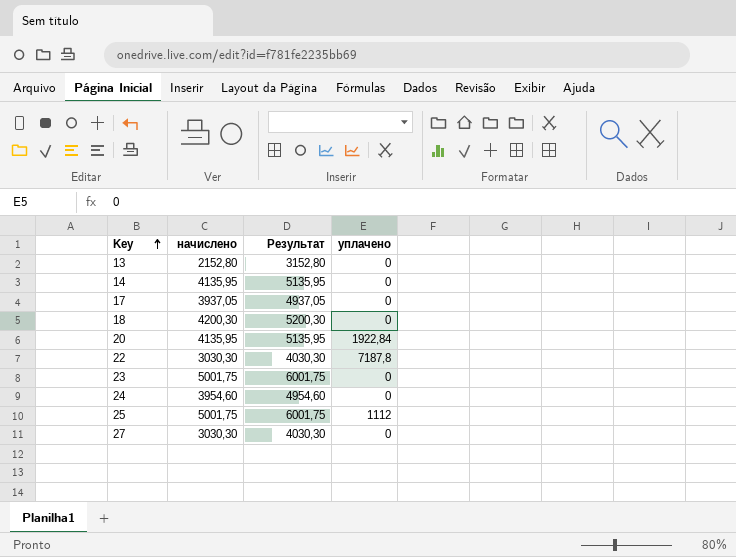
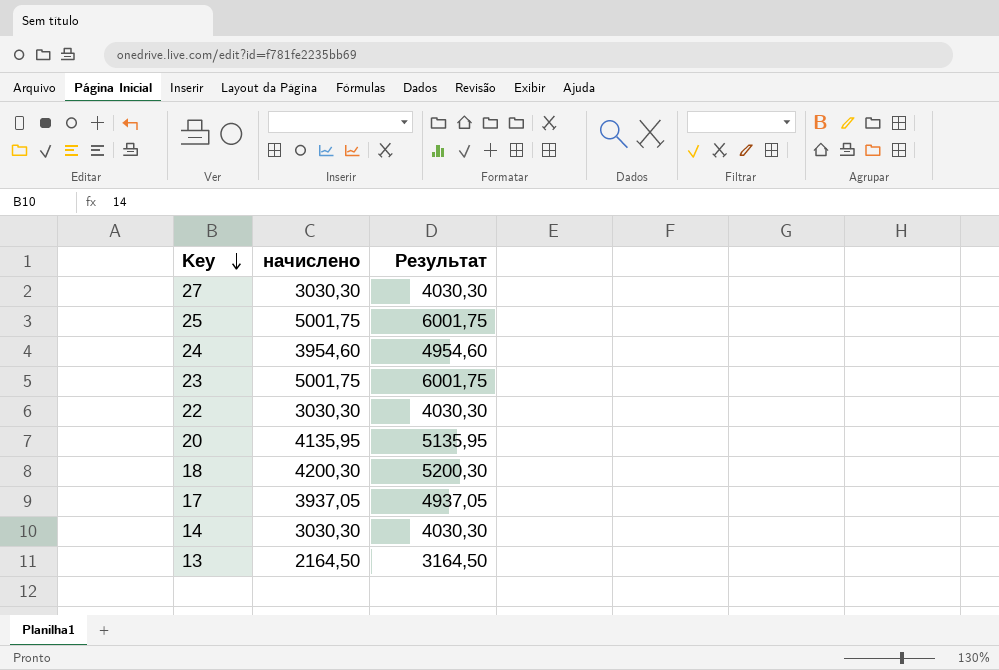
row order: Key ascending -> Key descending
column уплачено | position: 4 -> none
14 | начислено: 4135,95 -> 3030,30
14 | Результат: 5135,95 -> 4030,30
13 | начислено: 2152,80 -> 2164,50
13 | Результат: 3152,80 -> 3164,50

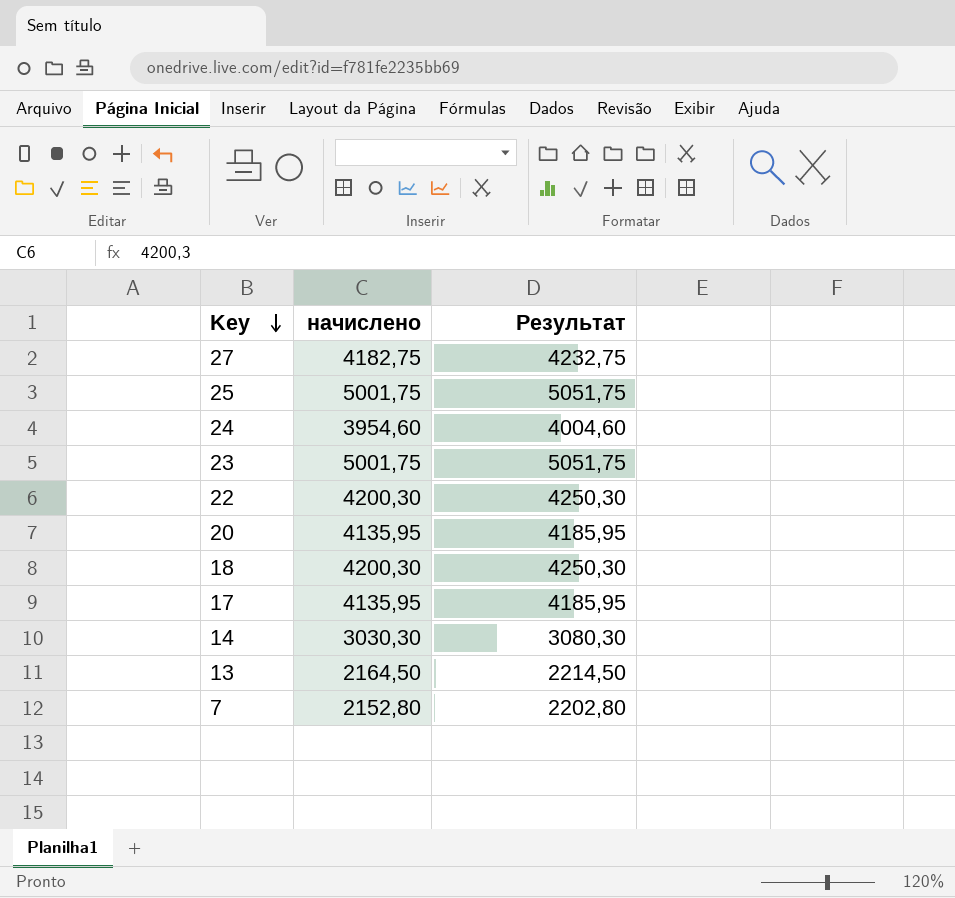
column Результат | formula: [начислено] + 1000 -> [начислено] + 50
27 | начислено: 3030,30 -> 4182,75
22 | начислено: 3030,30 -> 4200,30
17 | начислено: 3937,05 -> 4135,95
row 7: none -> 2152,80 | 2202,80

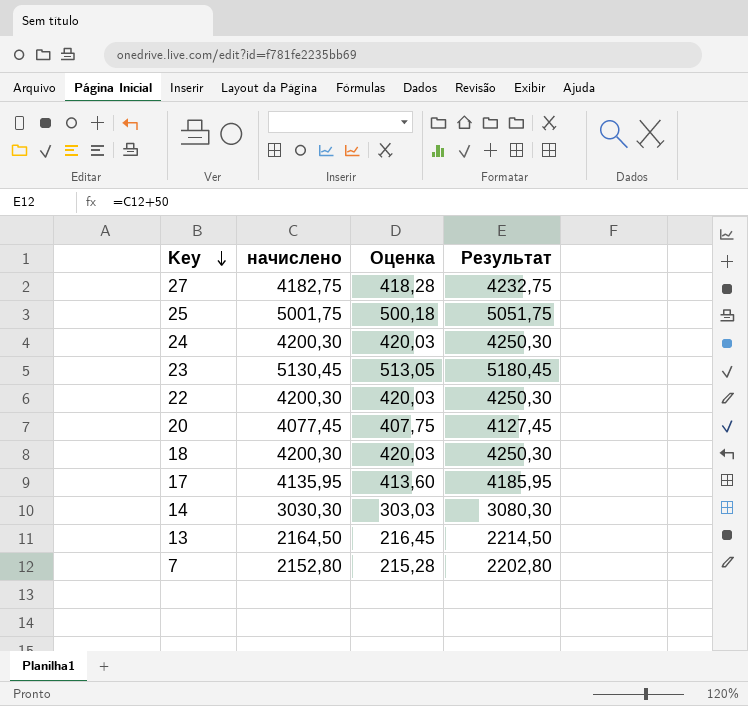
column Оценка | formula: none -> [начислено] * 0,1
24 | начислено: 3954,60 -> 4200,30
24 | Результат: 4004,60 -> 4250,30
23 | начислено: 5001,75 -> 5130,45
23 | Результат: 5051,75 -> 5180,45
20 | начислено: 4135,95 -> 4077,45
20 | Результат: 4185,95 -> 4127,45

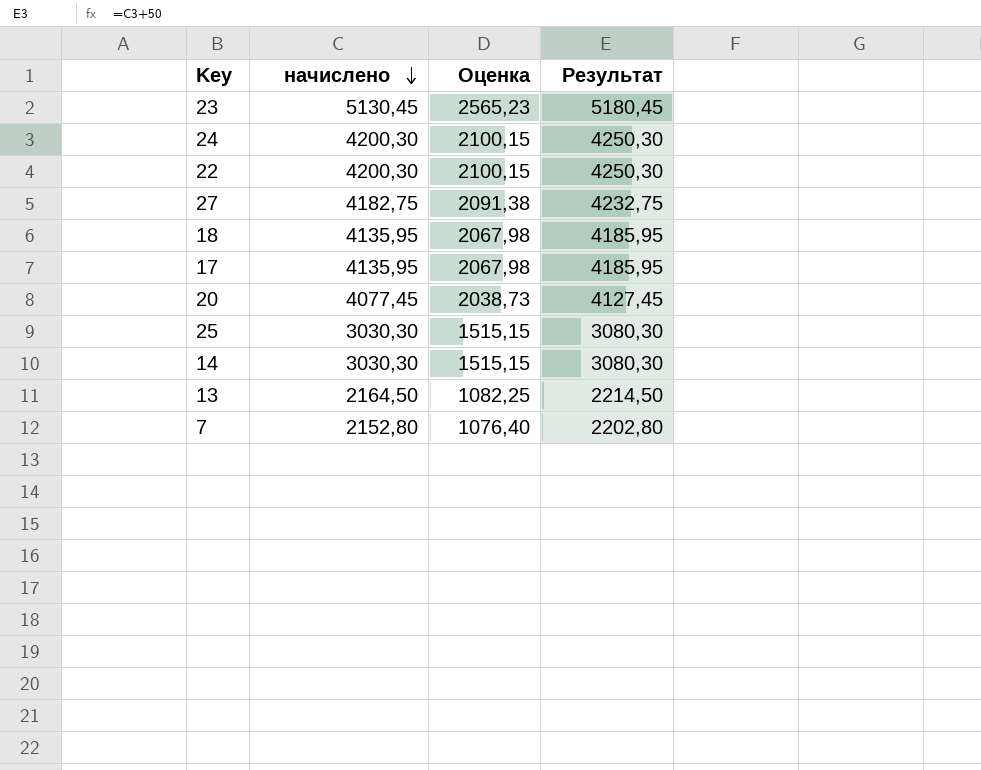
row order: Key descending -> начислено descending
column Оценка | formula: [начислено] * 0,1 -> [начислено] * 0,5
18 | начислено: 4200,30 -> 4135,95
18 | Результат: 4250,30 -> 4185,95
25 | начислено: 5001,75 -> 3030,30
25 | Результат: 5051,75 -> 3080,30

